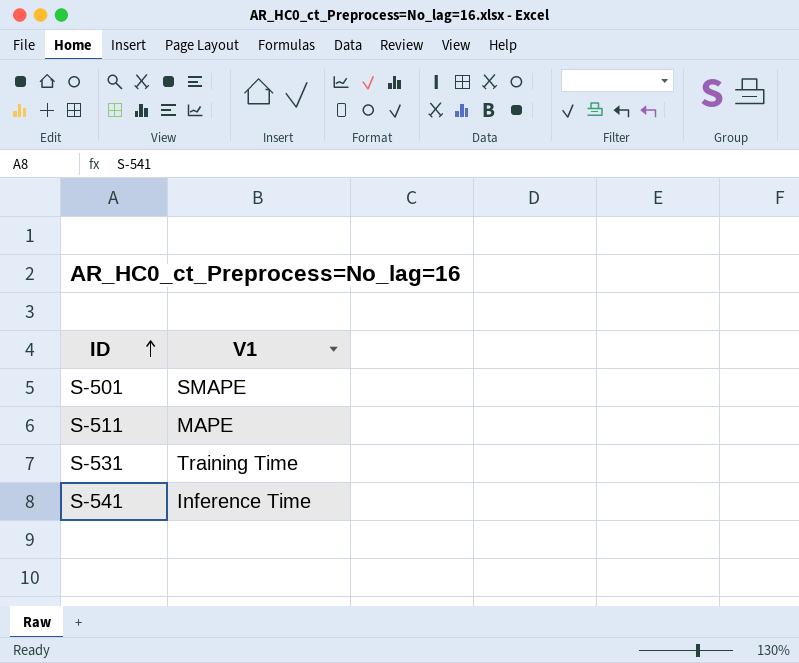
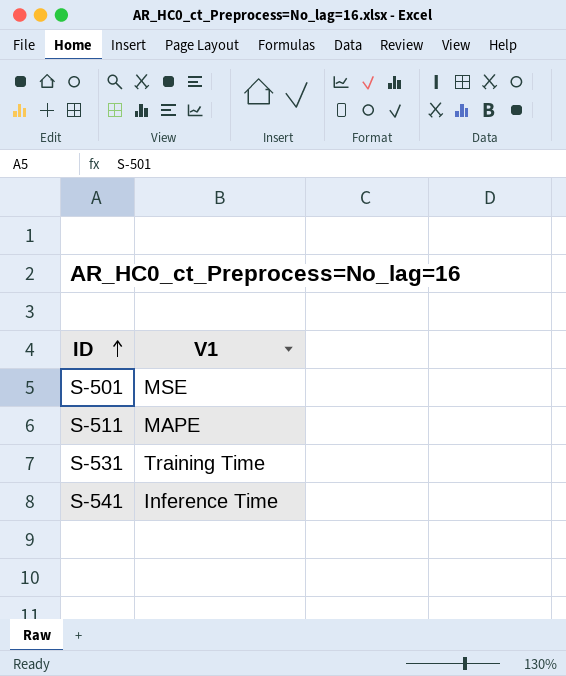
S-501 | V1: SMAPE -> MSE

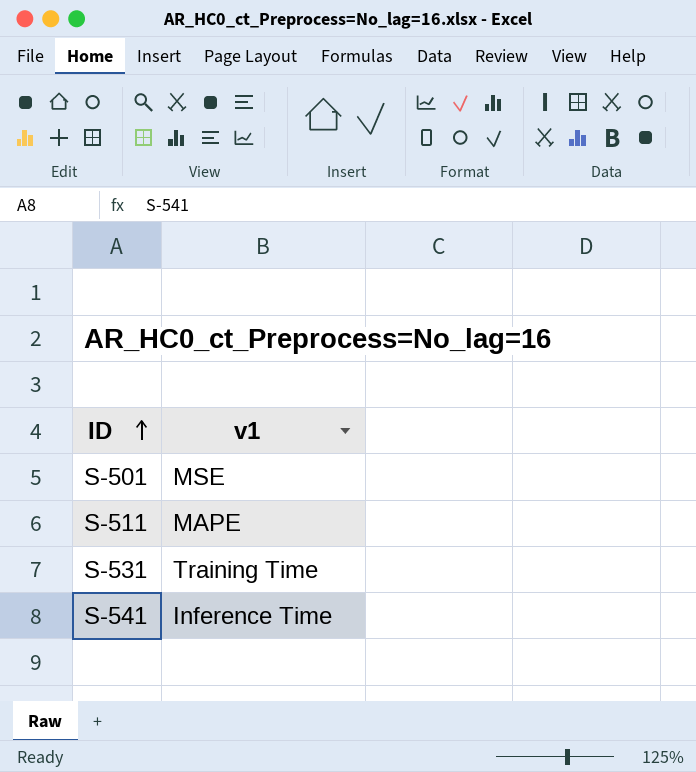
column name: V1 -> v1

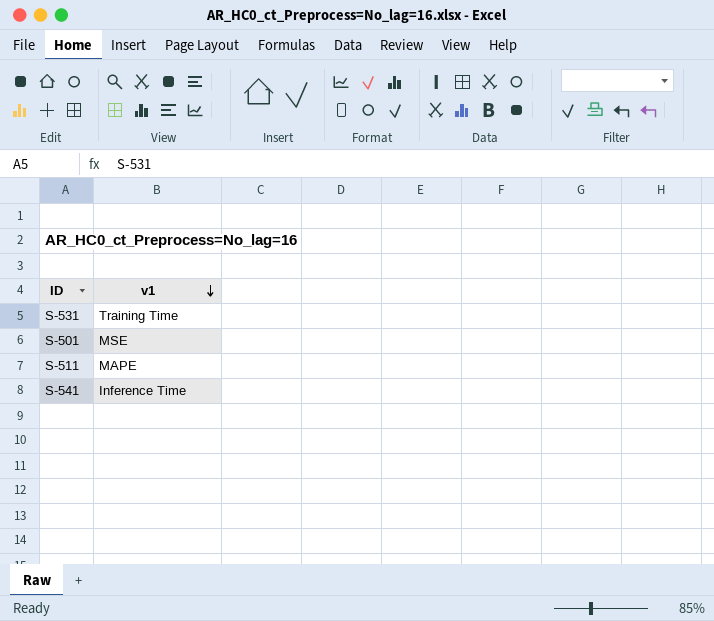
row order: ID ascending -> v1 descending

